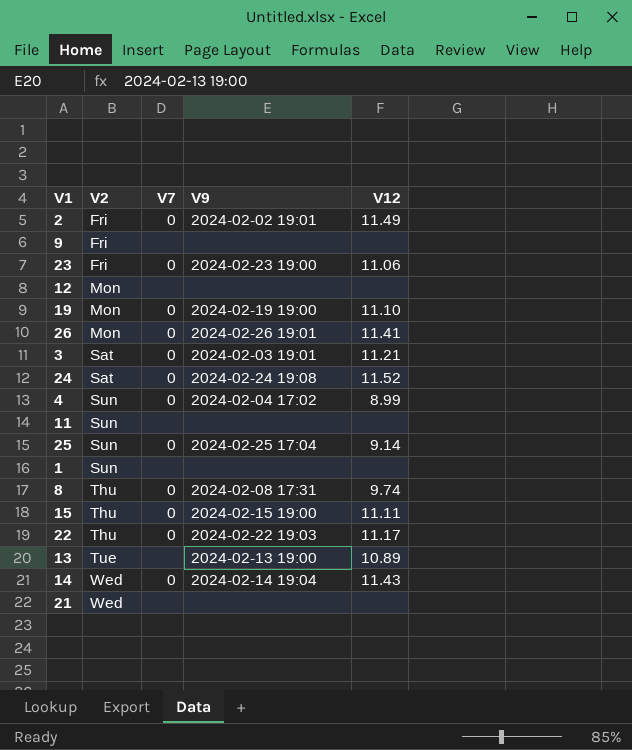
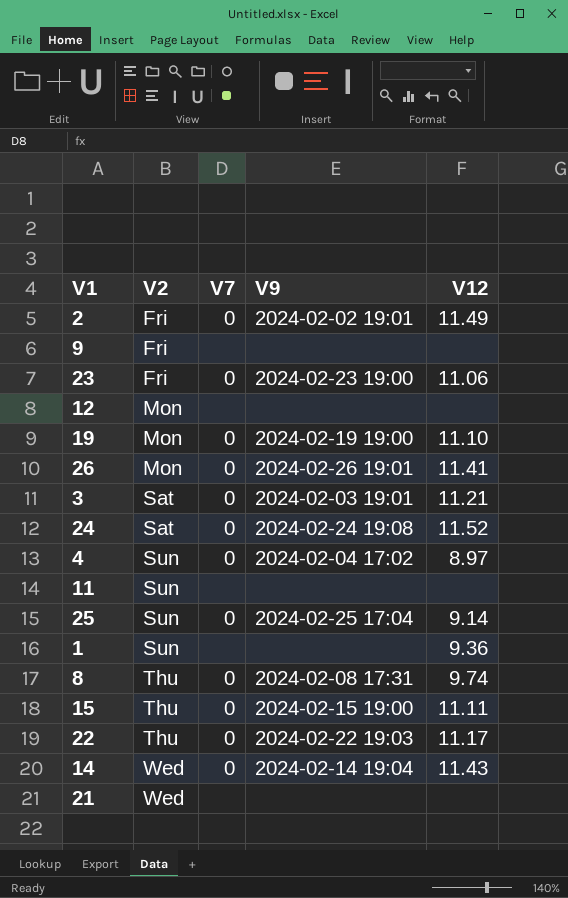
row 13: Tue | none | 2024-02-13 19:00 | 10.89 -> none
4 | V12: 8.99 -> 8.97
1 | V12: none -> 9.36

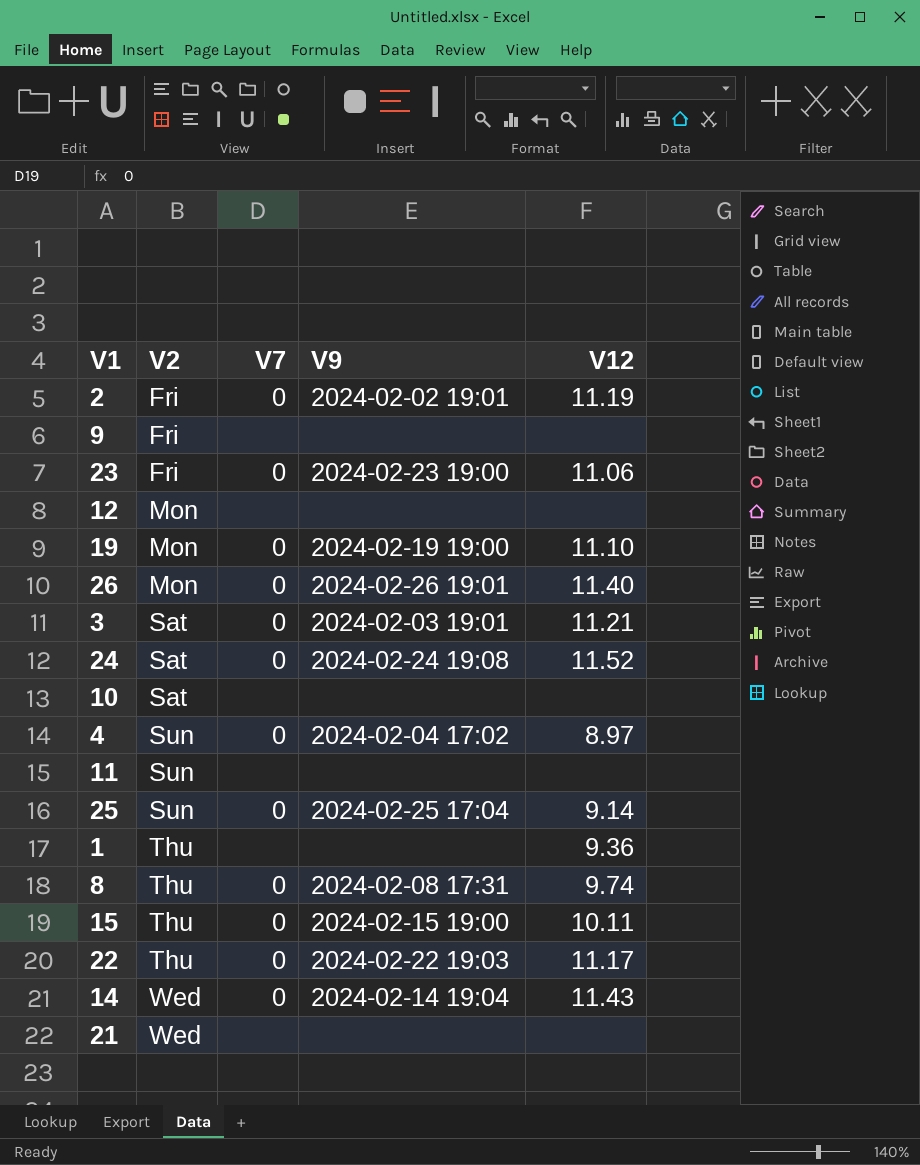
2 | V12: 11.49 -> 11.19
26 | V12: 11.41 -> 11.40
row 10: none -> Sat | none | none | none
1 | V2: Sun -> Thu
15 | V12: 11.11 -> 10.11

